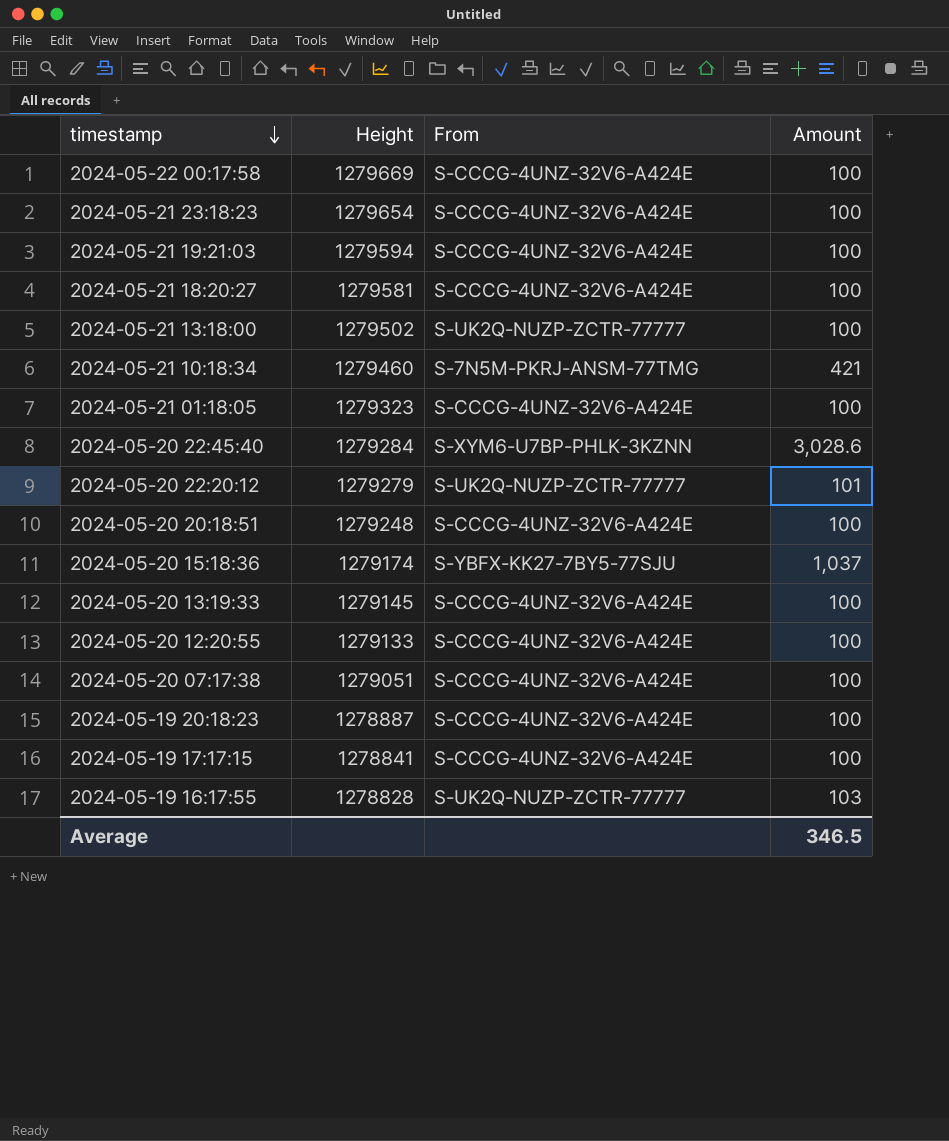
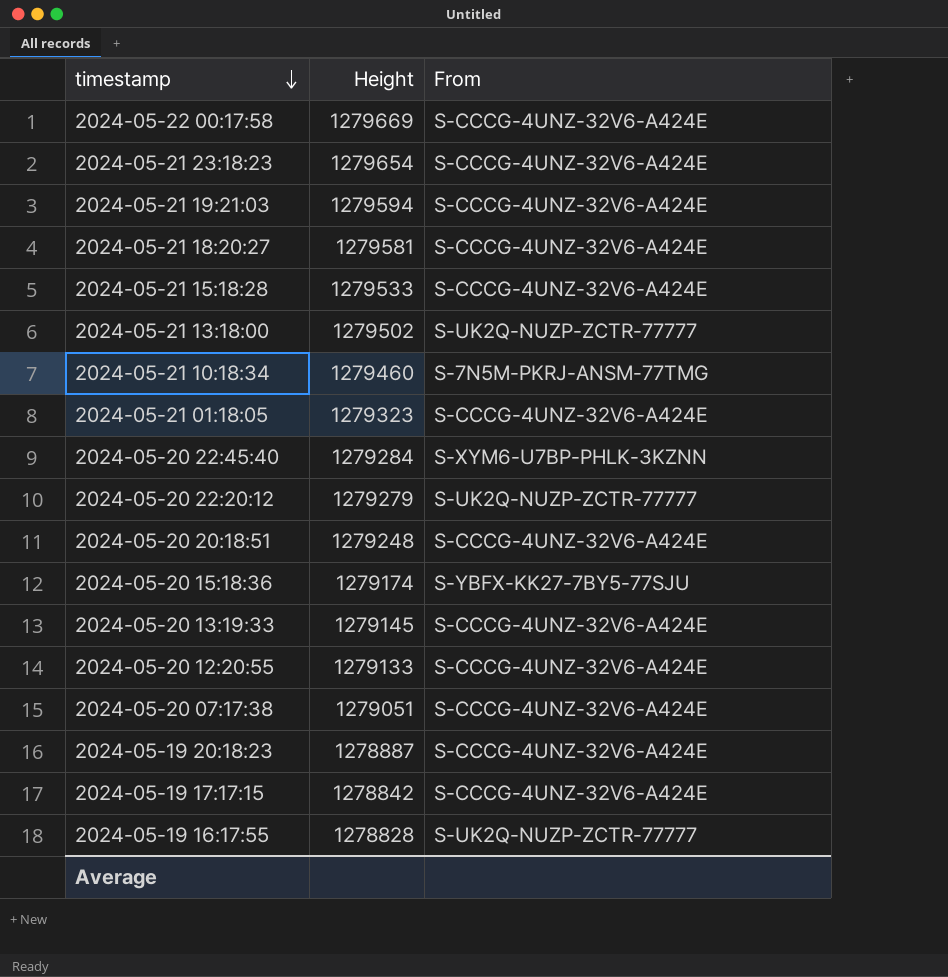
column Amount | position: 4 -> none
row 2024-05-21 15:18:28: none -> 1279533 | S-CCCG-4UNZ-32V6-A424E
2024-05-19 17:17:15 | Height: 1278841 -> 1278842

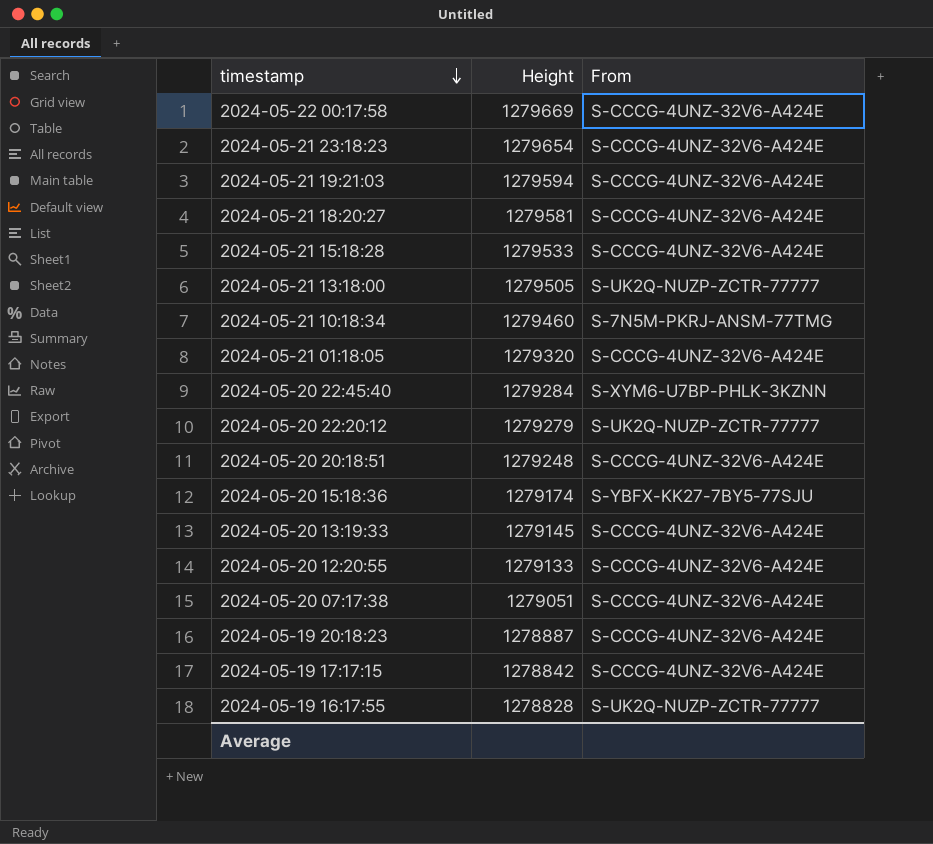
2024-05-21 13:18:00 | Height: 1279502 -> 1279505
2024-05-21 01:18:05 | Height: 1279323 -> 1279320

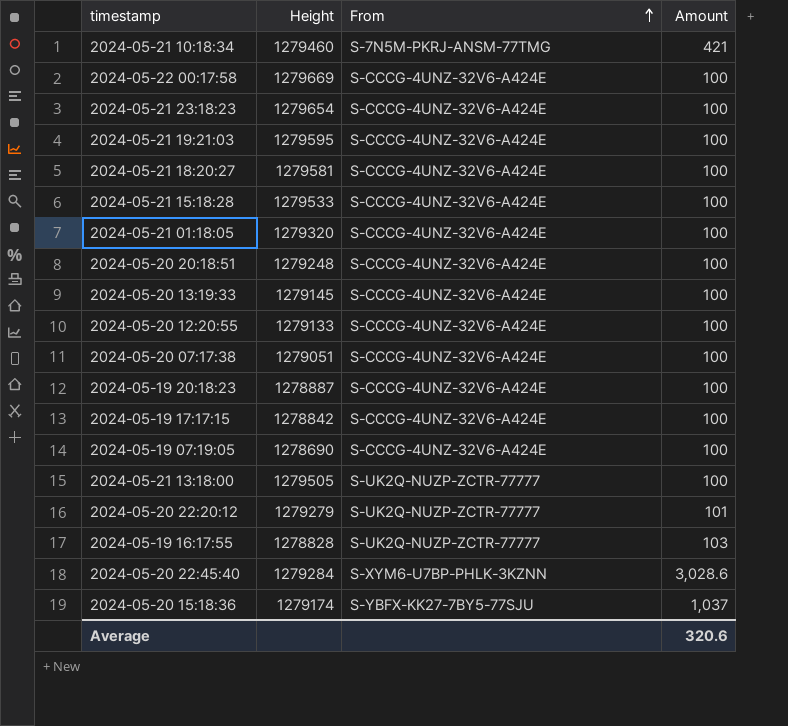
row order: timestamp descending -> From ascending
column Amount | position: none -> 4
2024-05-21 19:21:03 | Height: 1279594 -> 1279595
row 2024-05-19 07:19:05: none -> 1278690 | S-CCCG-4UNZ-32V6-A424E | 100

